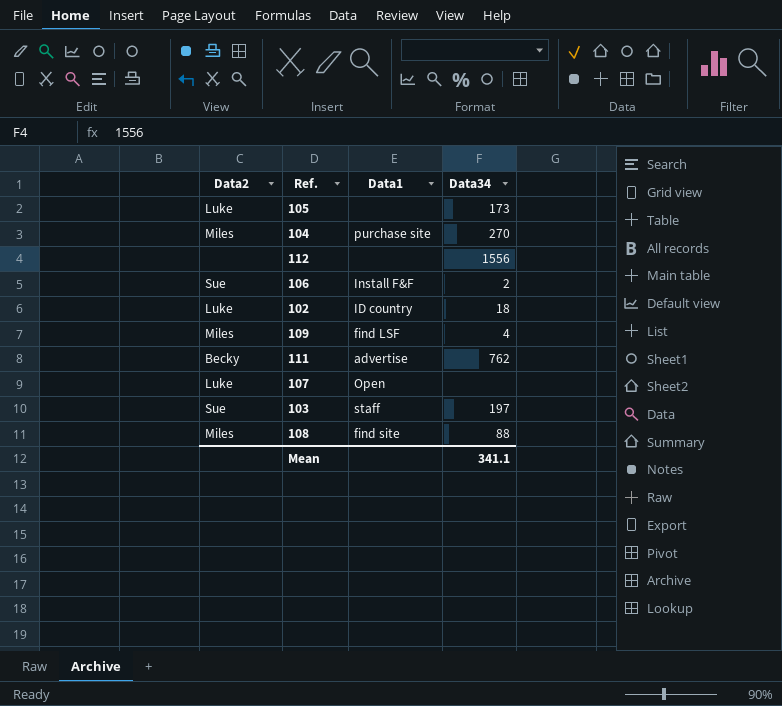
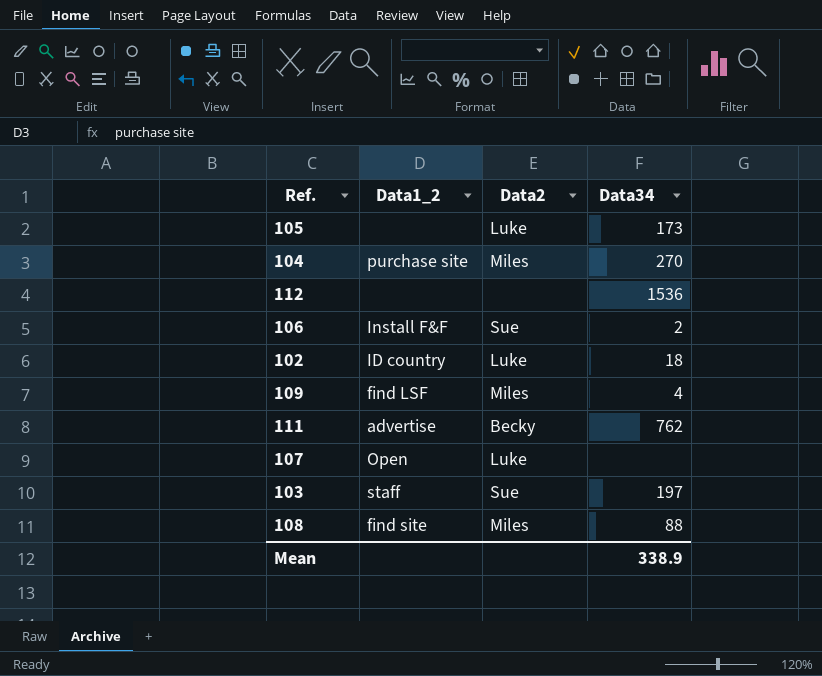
column name: Data1 -> Data1_2
column Data2 | position: 1 -> 3
112 | Data34: 1556 -> 1536
Mean | Data34: 341.1 -> 338.9

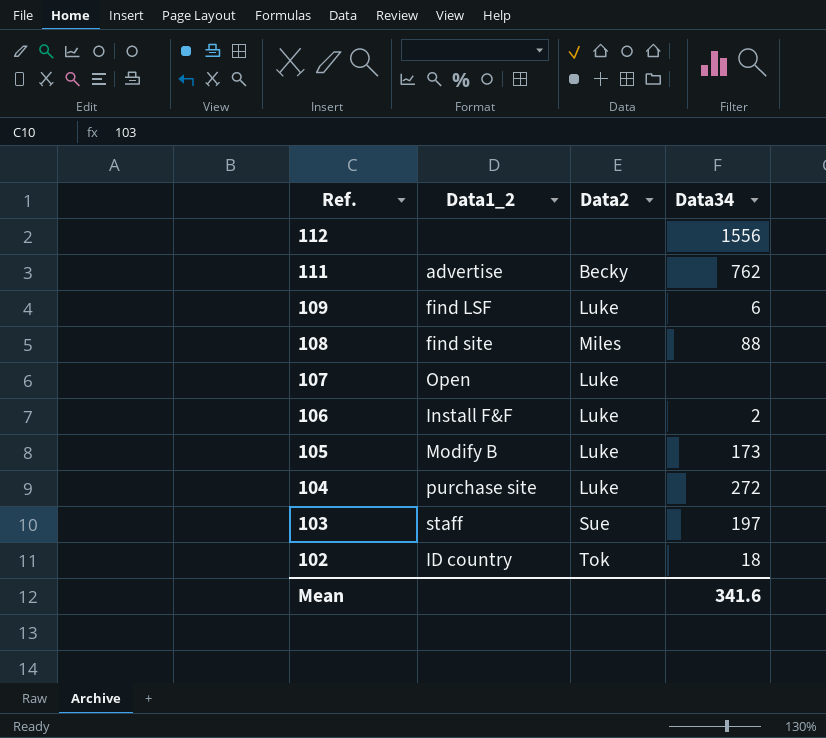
row order: none -> Ref. descending
112 | Data34: 1536 -> 1556
109 | Data2: Miles -> Luke
109 | Data34: 4 -> 6
106 | Data2: Sue -> Luke
105 | Data1_2: none -> Modify B
104 | Data2: Miles -> Luke
104 | Data34: 270 -> 272
102 | Data2: Luke -> Tok
Mean | Data34: 338.9 -> 341.6

